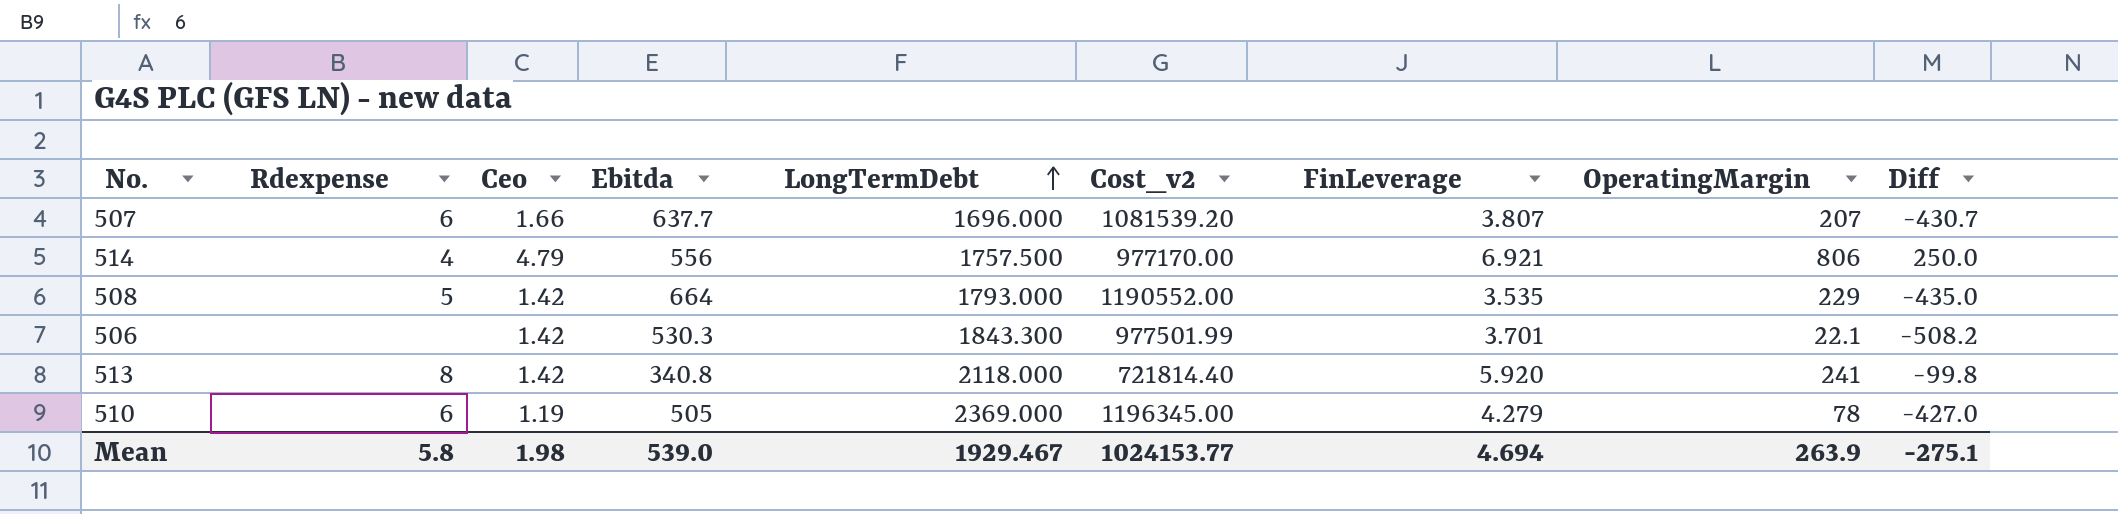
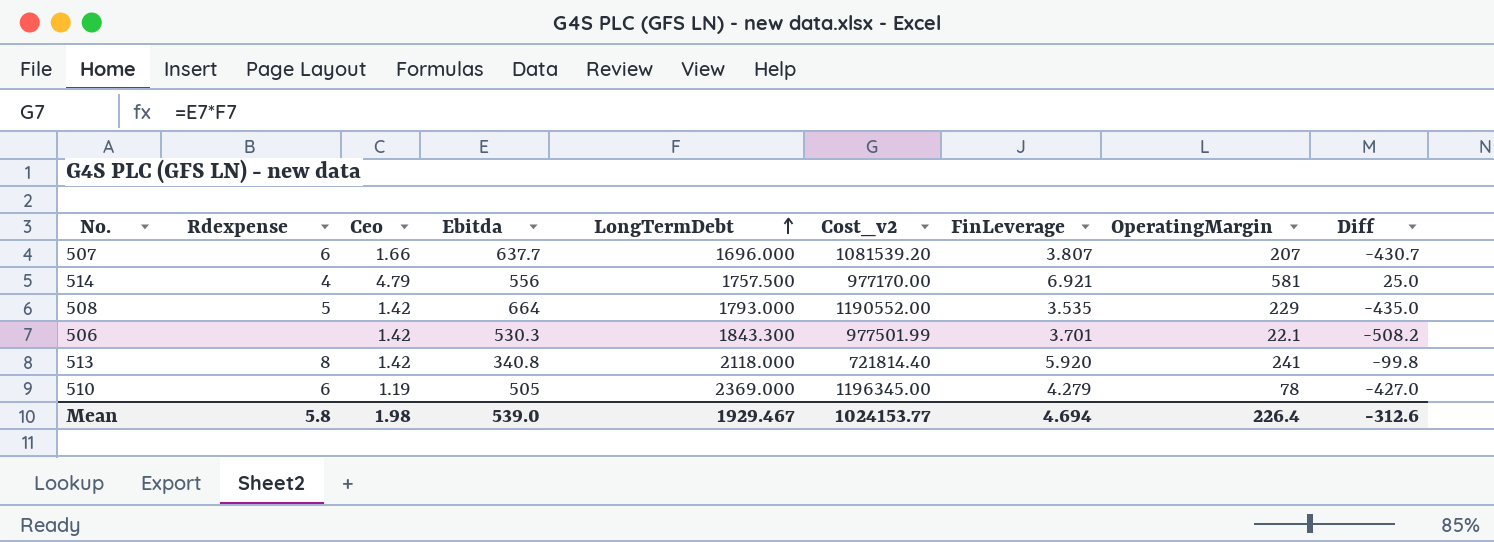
514 | OperatingMargin: 806 -> 581
514 | Diff: 250.0 -> 25.0
Mean | OperatingMargin: 263.9 -> 226.4
Mean | Diff: -275.1 -> -312.6

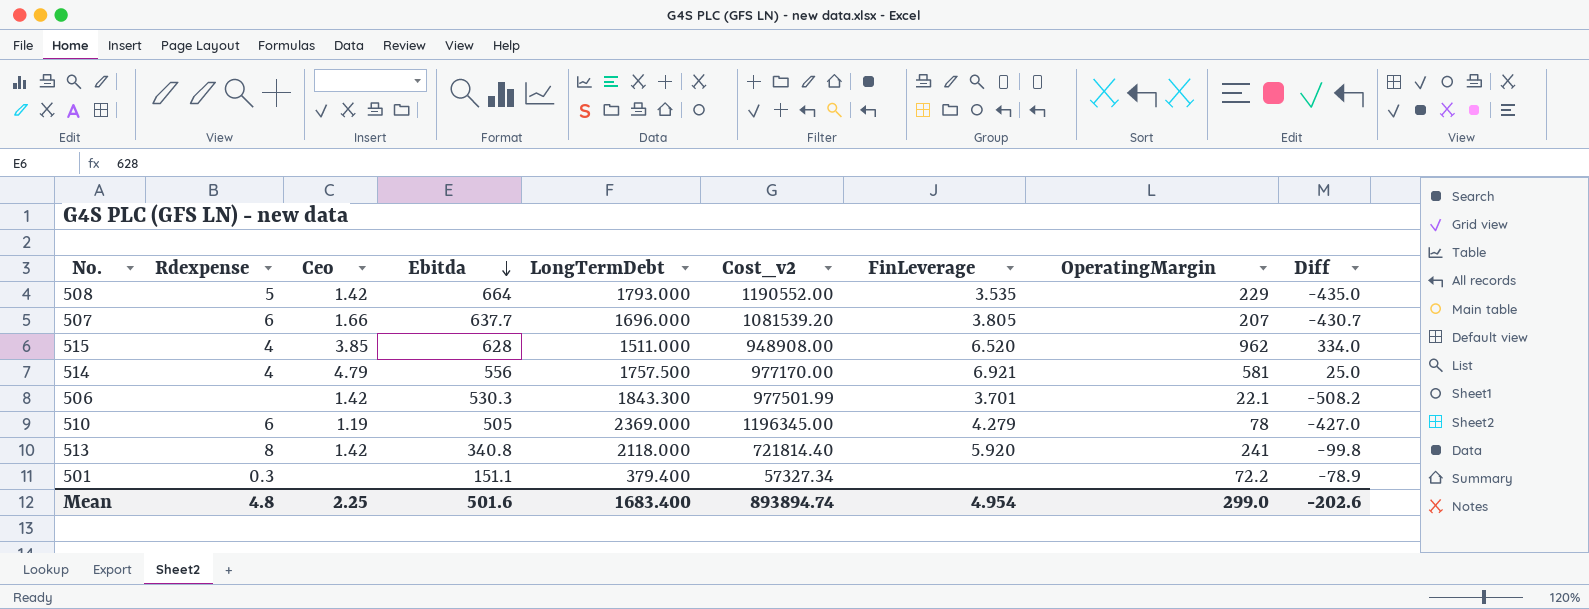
row order: LongTermDebt ascending -> Ebitda descending
507 | FinLeverage: 3.807 -> 3.805
row 515: none -> 4 | 3.85 | 628 | 1511.000 | 948908.00 | 6.520 | 962 | 334.0
row 501: none -> 0.3 | none | 151.1 | 379.400 | 57327.34 | none | 72.2 | -78.9
Mean | Rdexpense: 5.8 -> 4.8
Mean | Ceo: 1.98 -> 2.25
Mean | Ebitda: 539.0 -> 501.6
Mean | LongTermDebt: 1929.467 -> 1683.400
Mean | Cost_v2: 1024153.77 -> 893894.74
Mean | FinLeverage: 4.694 -> 4.954
Mean | OperatingMargin: 226.4 -> 299.0
Mean | Diff: -312.6 -> -202.6

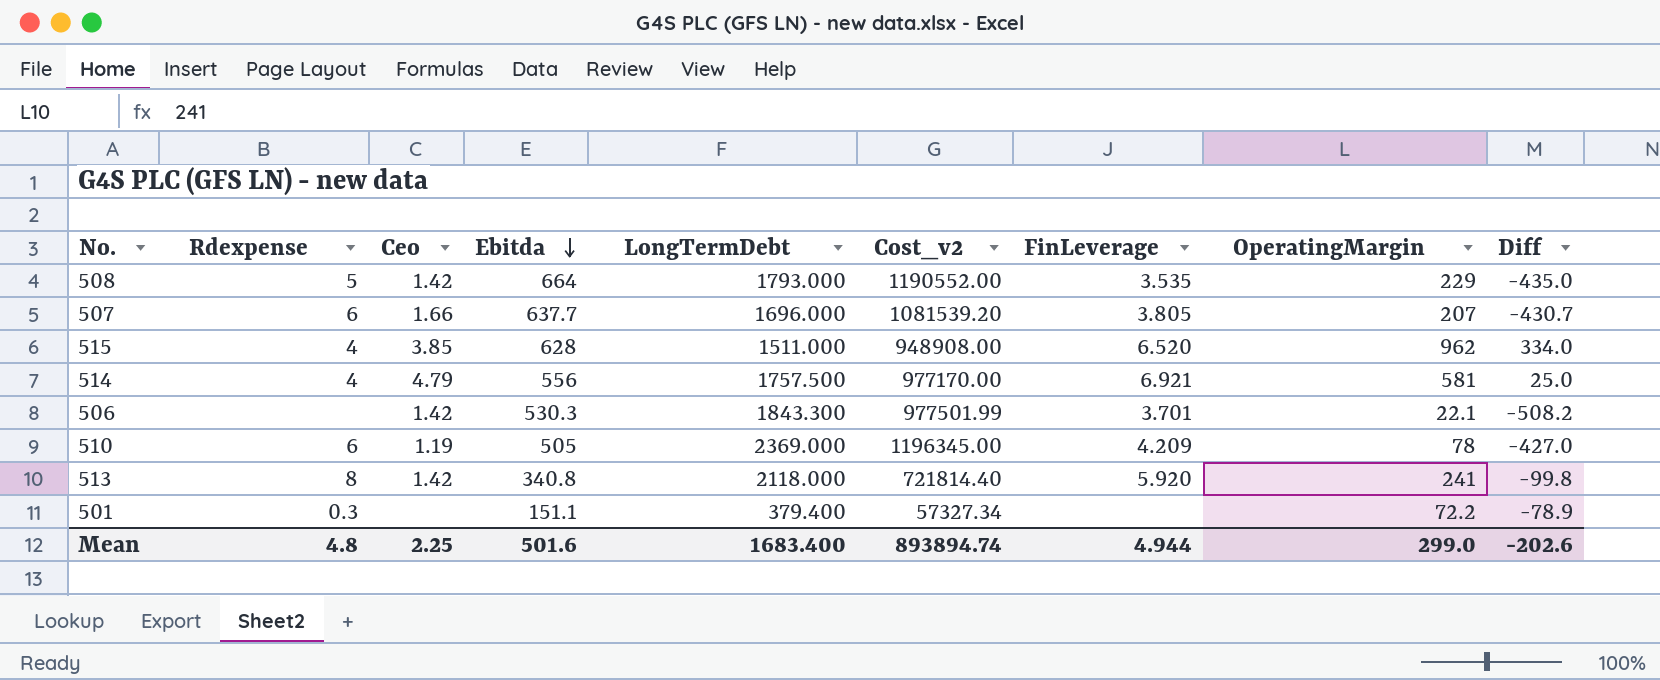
510 | FinLeverage: 4.279 -> 4.209
Mean | FinLeverage: 4.954 -> 4.944

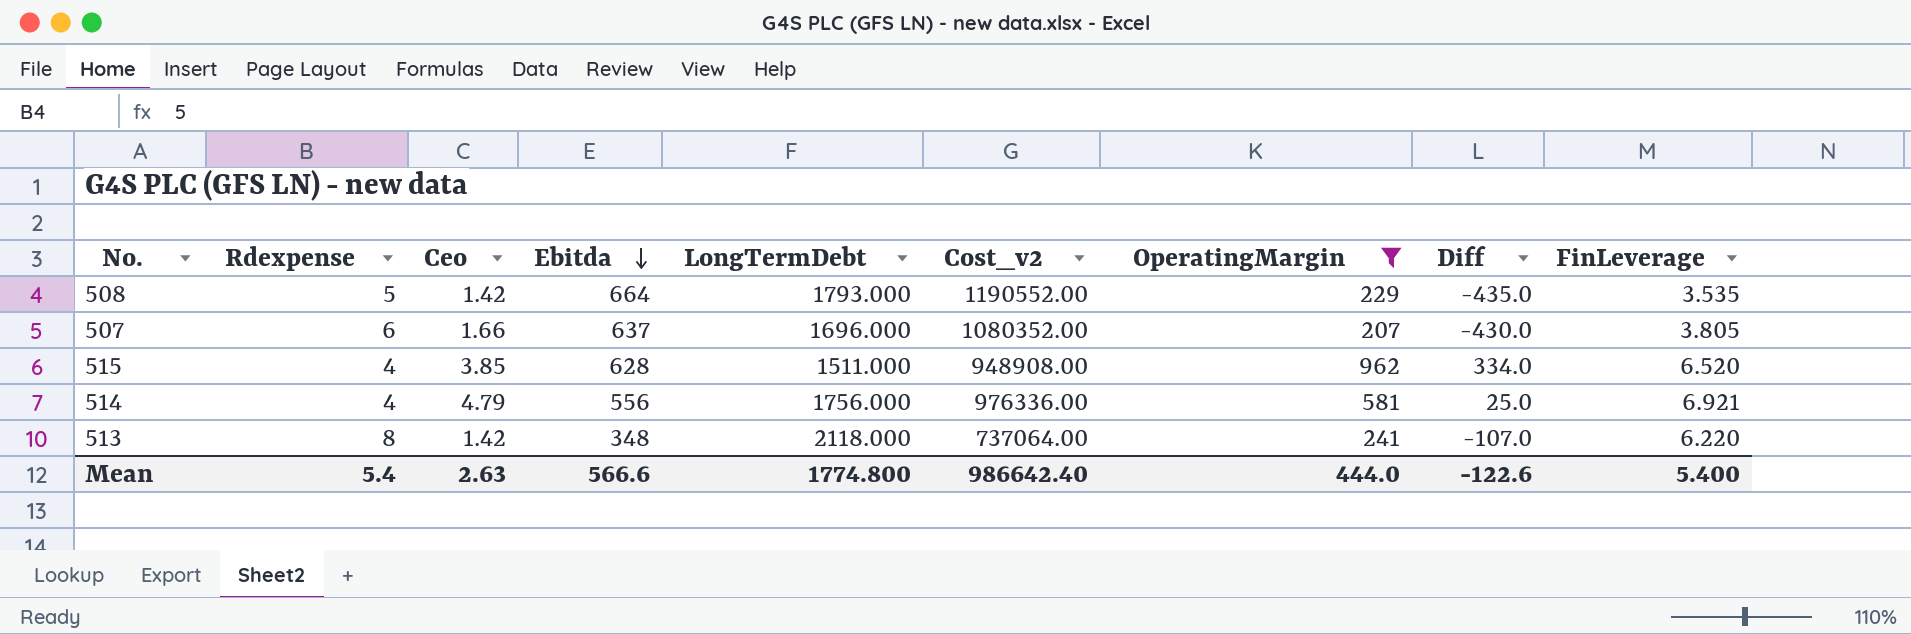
filter: none -> OperatingMargin >= 207
column FinLeverage | position: 7 -> 9
507 | Ebitda: 637.7 -> 637
507 | Cost_v2: 1081539.20 -> 1080352.00
507 | Diff: -430.7 -> -430.0
514 | LongTermDebt: 1757.500 -> 1756.000
514 | Cost_v2: 977170.00 -> 976336.00
513 | Ebitda: 340.8 -> 348
513 | Cost_v2: 721814.40 -> 737064.00
513 | Diff: -99.8 -> -107.0
513 | FinLeverage: 5.920 -> 6.220
Mean | Rdexpense: 4.8 -> 5.4
Mean | Ceo: 2.25 -> 2.63
Mean | Ebitda: 501.6 -> 566.6
Mean | LongTermDebt: 1683.400 -> 1774.800
Mean | Cost_v2: 893894.74 -> 986642.40
Mean | OperatingMargin: 299.0 -> 444.0
Mean | Diff: -202.6 -> -122.6
Mean | FinLeverage: 4.944 -> 5.400

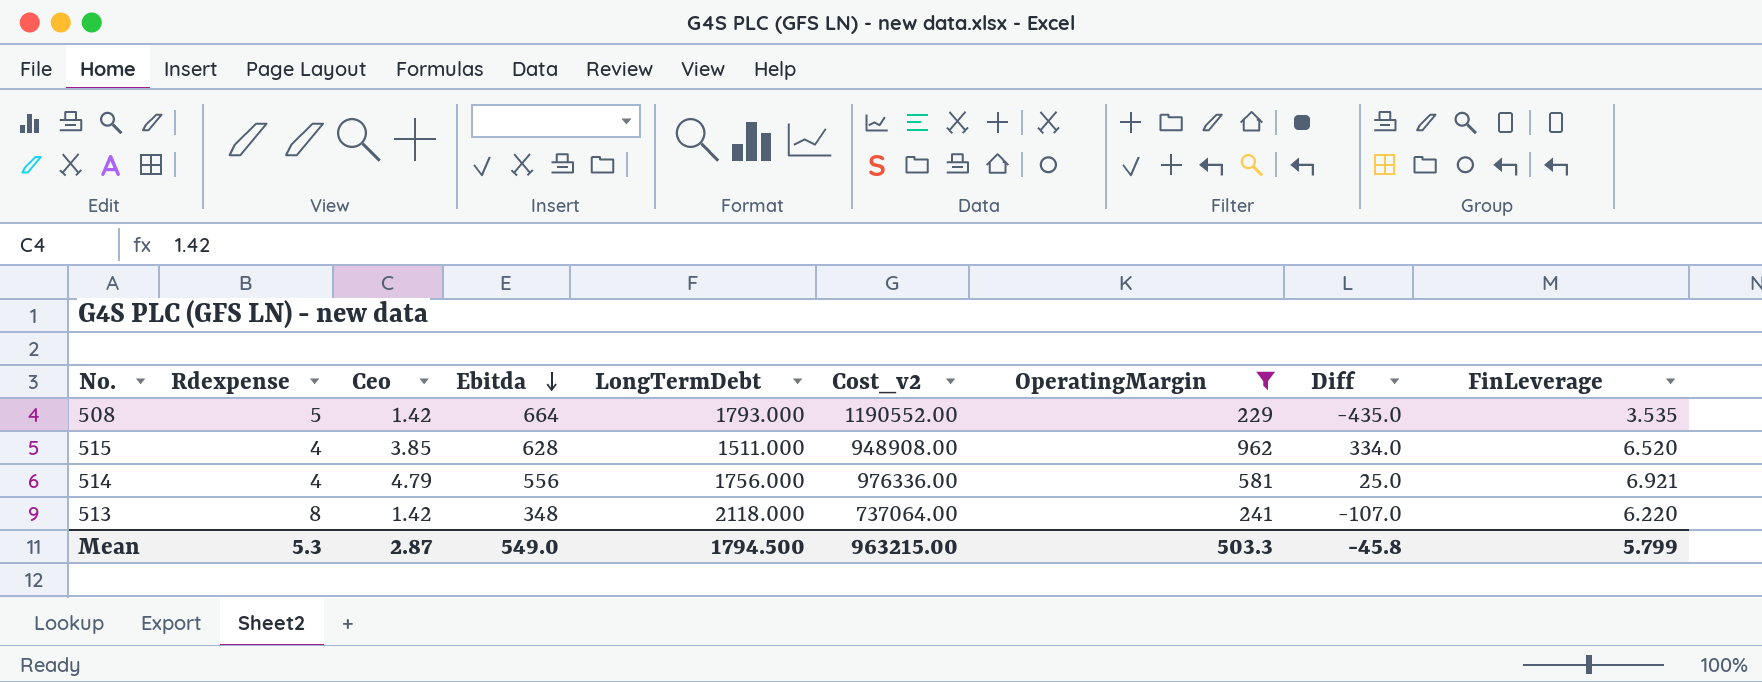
row 507: 6 | 1.66 | 637 | 1696.000 | 1080352.00 | 207 | -430.0 | 3.805 -> none
Mean | Rdexpense: 5.4 -> 5.3
Mean | Ceo: 2.63 -> 2.87
Mean | Ebitda: 566.6 -> 549.0
Mean | LongTermDebt: 1774.800 -> 1794.500
Mean | Cost_v2: 986642.40 -> 963215.00
Mean | OperatingMargin: 444.0 -> 503.3
Mean | Diff: -122.6 -> -45.8
Mean | FinLeverage: 5.400 -> 5.799

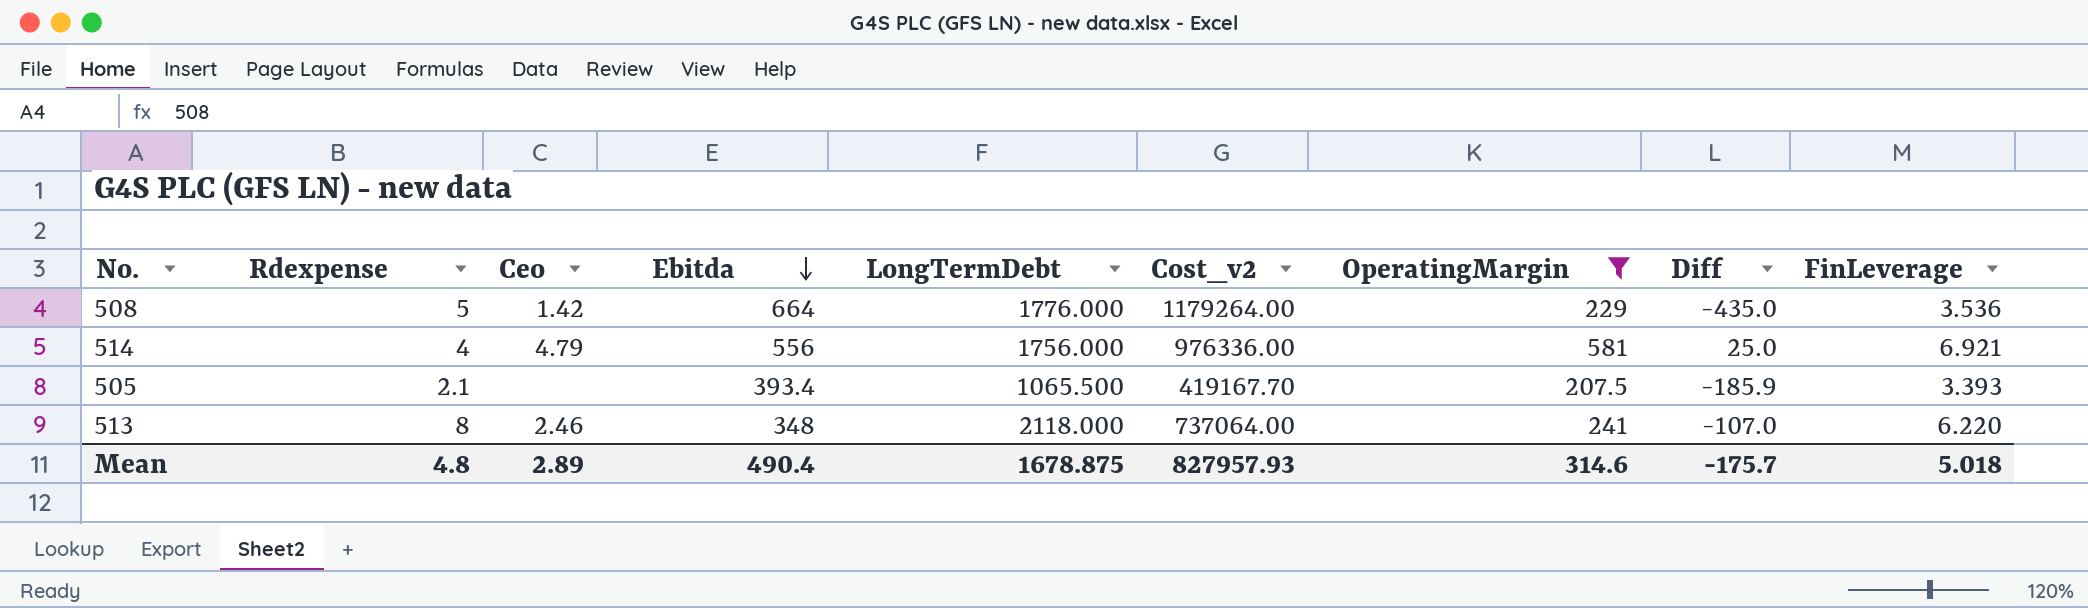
row 515: 4 | 3.85 | 628 | 1511.000 | 948908.00 | 962 | 334.0 | 6.520 -> none
508 | LongTermDebt: 1793.000 -> 1776.000
508 | Cost_v2: 1190552.00 -> 1179264.00
508 | FinLeverage: 3.535 -> 3.536
row 505: none -> 2.1 | none | 393.4 | 1065.500 | 419167.70 | 207.5 | -185.9 | 3.393
513 | Ceo: 1.42 -> 2.46
Mean | Rdexpense: 5.3 -> 4.8
Mean | Ceo: 2.87 -> 2.89
Mean | Ebitda: 549.0 -> 490.4
Mean | LongTermDebt: 1794.500 -> 1678.875
Mean | Cost_v2: 963215.00 -> 827957.93
Mean | OperatingMargin: 503.3 -> 314.6
Mean | Diff: -45.8 -> -175.7
Mean | FinLeverage: 5.799 -> 5.018

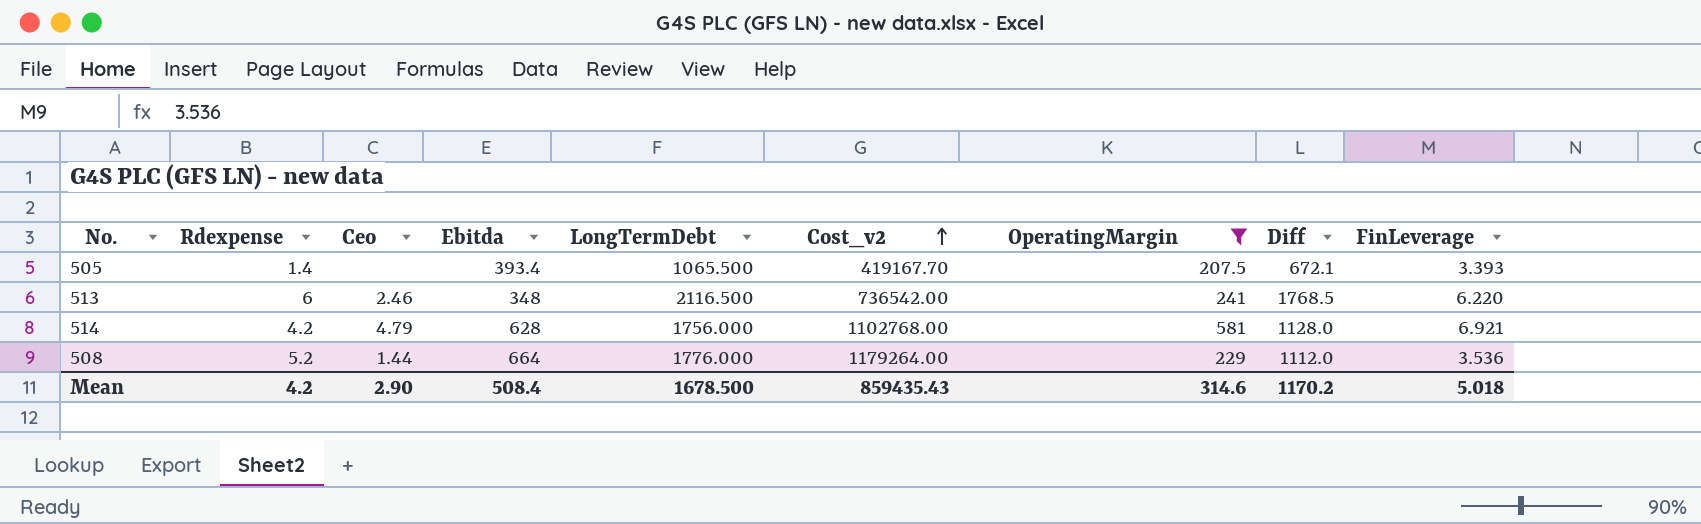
row order: Ebitda descending -> Cost_v2 ascending
column Diff | formula: [OperatingMargin] - [Ebitda] -> [LongTermDebt] - [Ebitda]
505 | Rdexpense: 2.1 -> 1.4
513 | Rdexpense: 8 -> 6
513 | LongTermDebt: 2118.000 -> 2116.500
513 | Cost_v2: 737064.00 -> 736542.00
514 | Rdexpense: 4 -> 4.2
514 | Ebitda: 556 -> 628
514 | Cost_v2: 976336.00 -> 1102768.00
508 | Rdexpense: 5 -> 5.2
508 | Ceo: 1.42 -> 1.44
Mean | Rdexpense: 4.8 -> 4.2
Mean | Ceo: 2.89 -> 2.90
Mean | Ebitda: 490.4 -> 508.4
Mean | LongTermDebt: 1678.875 -> 1678.500
Mean | Cost_v2: 827957.93 -> 859435.43
Mean | Diff: -175.7 -> 1170.2

